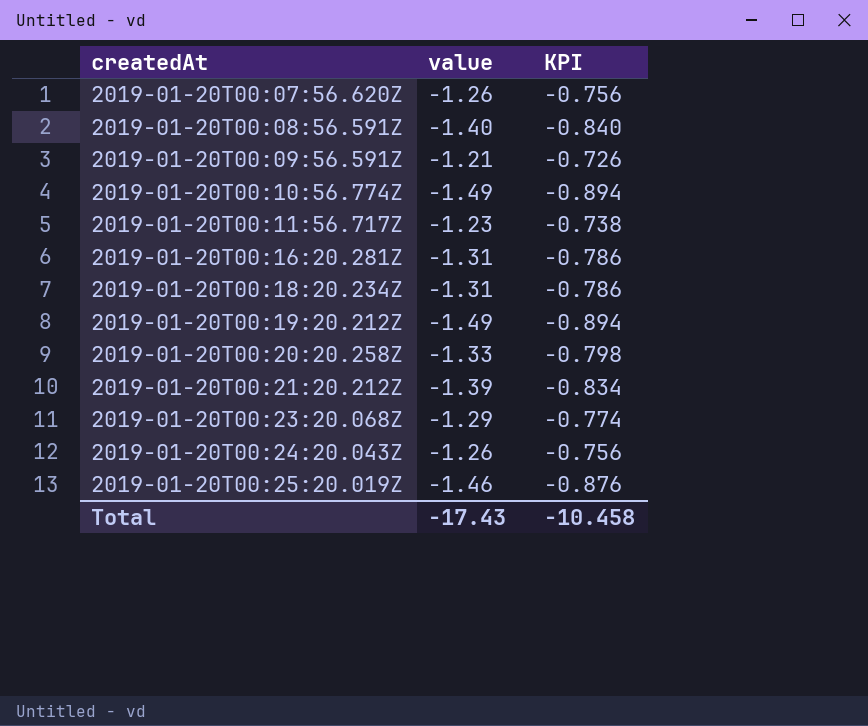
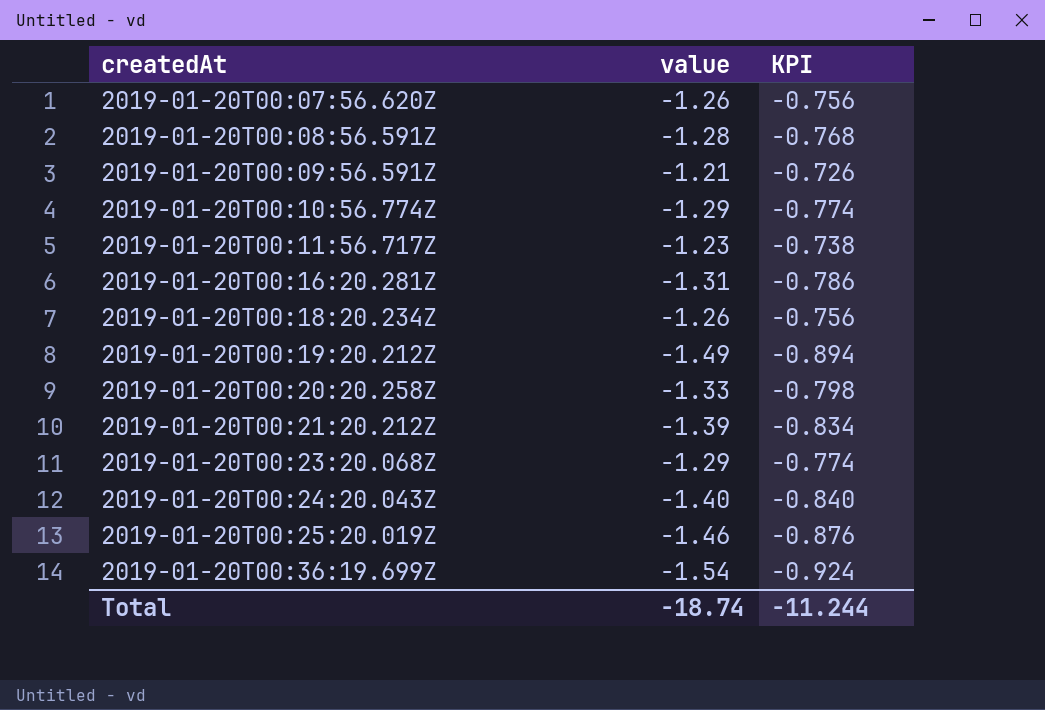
2019-01-20T00:08:56.591Z | value: -1.40 -> -1.28
2019-01-20T00:08:56.591Z | KPI: -0.840 -> -0.768
2019-01-20T00:10:56.774Z | value: -1.49 -> -1.29
2019-01-20T00:10:56.774Z | KPI: -0.894 -> -0.774
2019-01-20T00:18:20.234Z | value: -1.31 -> -1.26
2019-01-20T00:18:20.234Z | KPI: -0.786 -> -0.756
2019-01-20T00:24:20.043Z | value: -1.26 -> -1.40
2019-01-20T00:24:20.043Z | KPI: -0.756 -> -0.840
row 2019-01-20T00:36:19.699Z: none -> -1.54 | -0.924
Total | value: -17.43 -> -18.74
Total | KPI: -10.458 -> -11.244

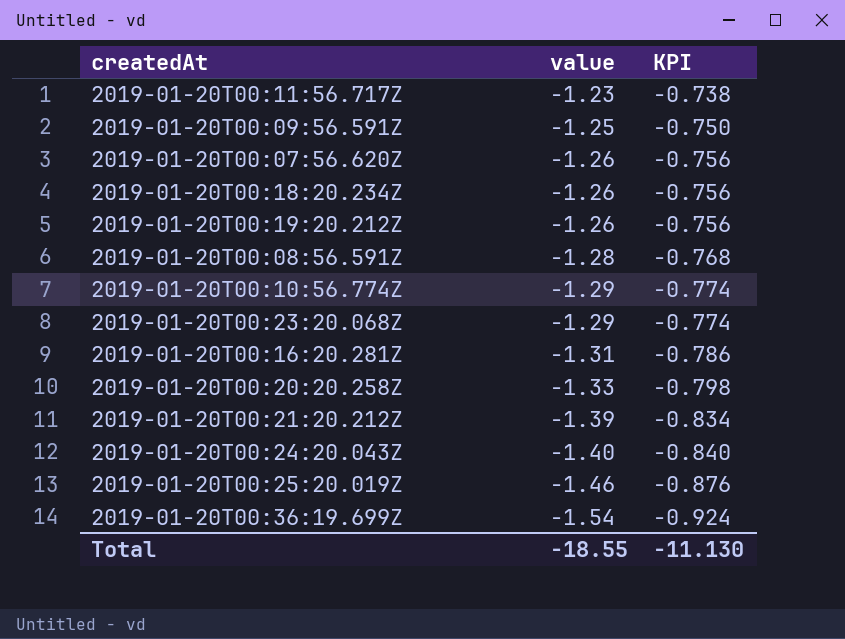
row order: createdAt ascending -> value descending
2019-01-20T00:09:56.591Z | value: -1.21 -> -1.25
2019-01-20T00:09:56.591Z | KPI: -0.726 -> -0.750
2019-01-20T00:19:20.212Z | value: -1.49 -> -1.26
2019-01-20T00:19:20.212Z | KPI: -0.894 -> -0.756
Total | value: -18.74 -> -18.55
Total | KPI: -11.244 -> -11.130

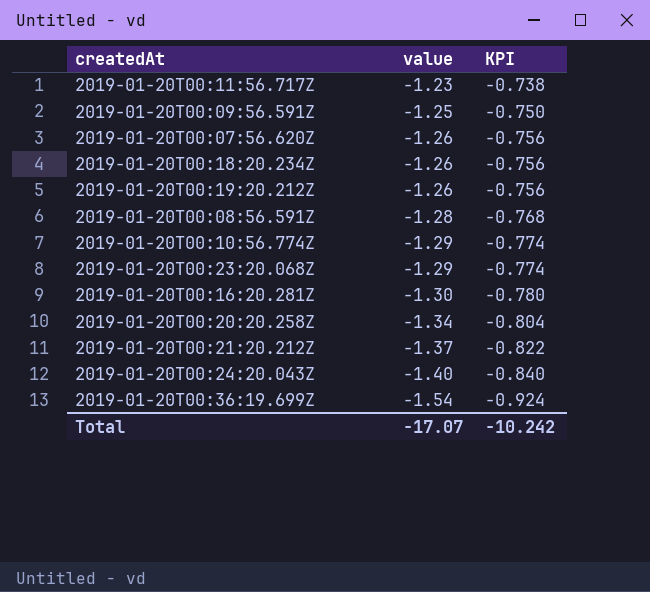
row 2019-01-20T00:25:20.019Z: -1.46 | -0.876 -> none
2019-01-20T00:16:20.281Z | value: -1.31 -> -1.30
2019-01-20T00:16:20.281Z | KPI: -0.786 -> -0.780
2019-01-20T00:20:20.258Z | value: -1.33 -> -1.34
2019-01-20T00:20:20.258Z | KPI: -0.798 -> -0.804
2019-01-20T00:21:20.212Z | value: -1.39 -> -1.37
2019-01-20T00:21:20.212Z | KPI: -0.834 -> -0.822
Total | value: -18.55 -> -17.07
Total | KPI: -11.130 -> -10.242

